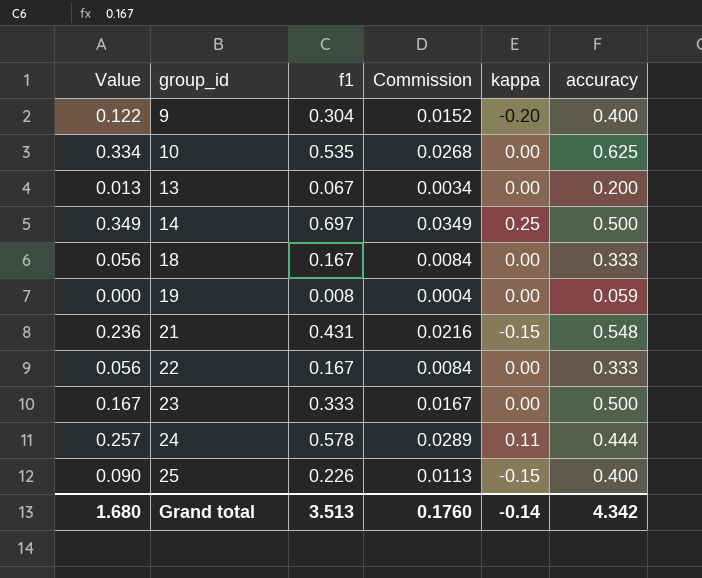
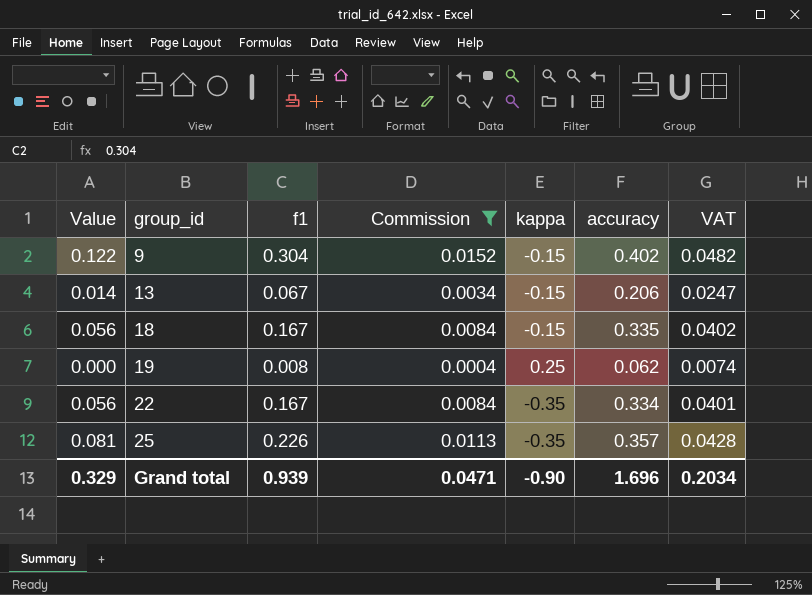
filter: none -> Commission <= 0.0152
column VAT | formula: none -> [accuracy] * 0.12
9 | kappa: -0.20 -> -0.15
9 | accuracy: 0.400 -> 0.402
13 | Value: 0.013 -> 0.014
13 | kappa: 0.00 -> -0.15
13 | accuracy: 0.200 -> 0.206
18 | kappa: 0.00 -> -0.15
18 | accuracy: 0.333 -> 0.335
19 | kappa: 0.00 -> 0.25
19 | accuracy: 0.059 -> 0.062
22 | kappa: 0.00 -> -0.35
22 | accuracy: 0.333 -> 0.334
25 | Value: 0.090 -> 0.081
25 | kappa: -0.15 -> -0.35
25 | accuracy: 0.400 -> 0.357
Grand total | Value: 1.680 -> 0.329
Grand total | f1: 3.513 -> 0.939
Grand total | Commission: 0.1760 -> 0.0471
Grand total | kappa: -0.14 -> -0.90
Grand total | accuracy: 4.342 -> 1.696

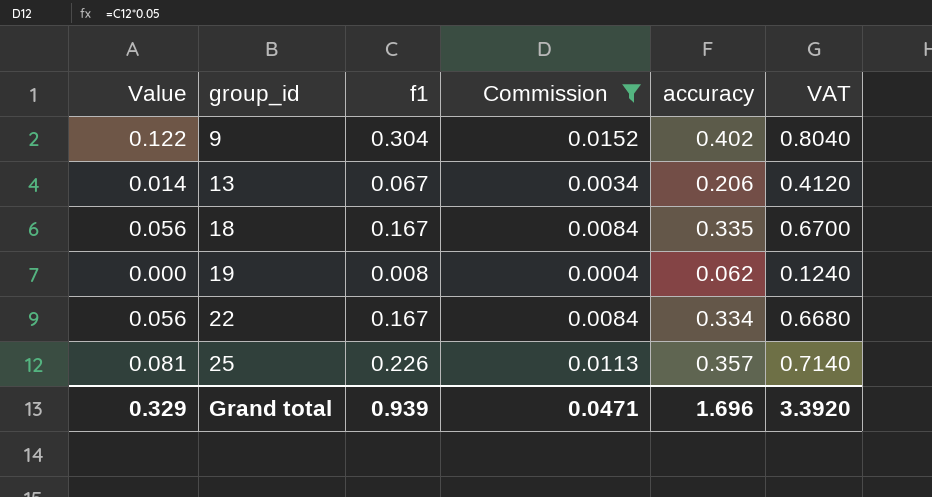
column kappa | position: 5 -> none
column VAT | formula: [accuracy] * 0.12 -> [accuracy] * 2
Grand total | VAT: 0.2034 -> 3.3920

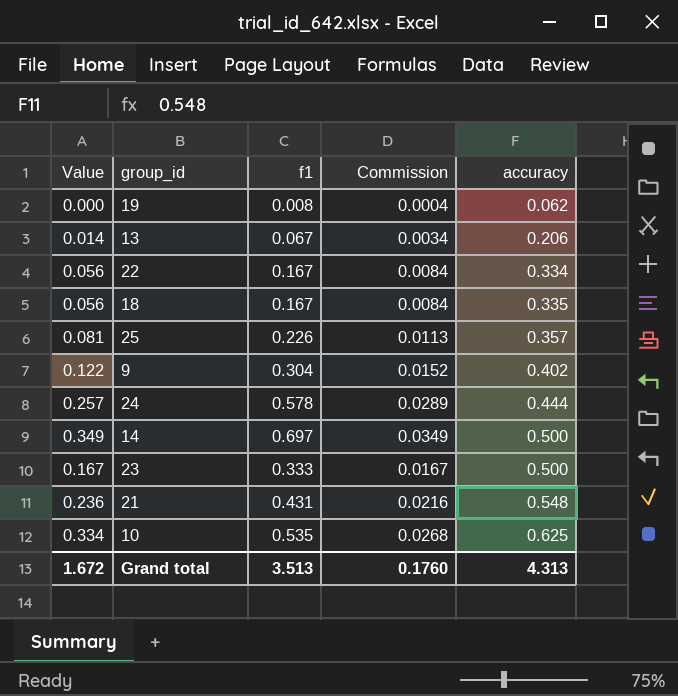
filter: Commission <= 0.0152 -> none
row order: group_id ascending -> accuracy ascending
column VAT | formula: [accuracy] * 2 -> none
Grand total | Value: 0.329 -> 1.672
Grand total | f1: 0.939 -> 3.513
Grand total | Commission: 0.0471 -> 0.1760
Grand total | accuracy: 1.696 -> 4.313

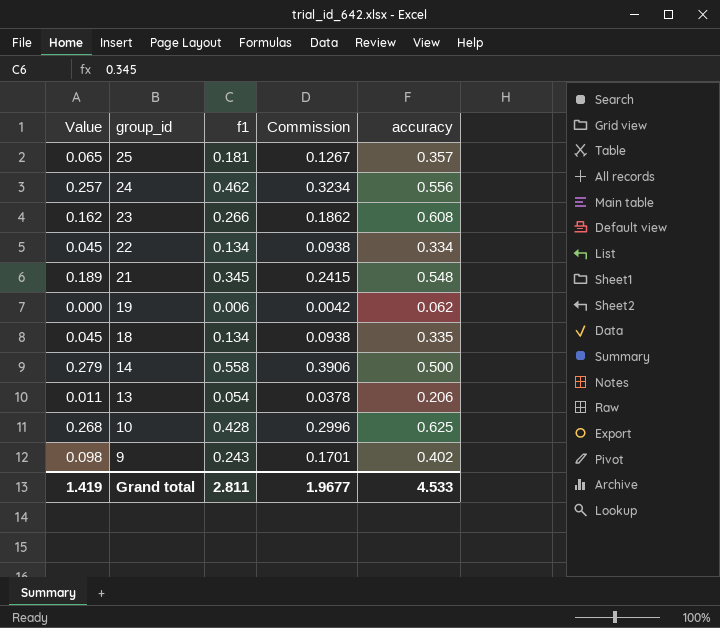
row order: accuracy ascending -> group_id descending
column Commission | formula: [f1] * 0.05 -> [f1] * 0.7
25 | Value: 0.081 -> 0.065
25 | f1: 0.226 -> 0.181
24 | f1: 0.578 -> 0.462
24 | accuracy: 0.444 -> 0.556
23 | Value: 0.167 -> 0.162
23 | f1: 0.333 -> 0.266
23 | accuracy: 0.500 -> 0.608
22 | Value: 0.056 -> 0.045
22 | f1: 0.167 -> 0.134
21 | Value: 0.236 -> 0.189
21 | f1: 0.431 -> 0.345
19 | f1: 0.008 -> 0.006
18 | Value: 0.056 -> 0.045
18 | f1: 0.167 -> 0.134
14 | Value: 0.349 -> 0.279
14 | f1: 0.697 -> 0.558
13 | Value: 0.014 -> 0.011
13 | f1: 0.067 -> 0.054
10 | Value: 0.334 -> 0.268
10 | f1: 0.535 -> 0.428
9 | Value: 0.122 -> 0.098
9 | f1: 0.304 -> 0.243
Grand total | Value: 1.672 -> 1.419
Grand total | f1: 3.513 -> 2.811
Grand total | Commission: 0.1760 -> 1.9677
Grand total | accuracy: 4.313 -> 4.533

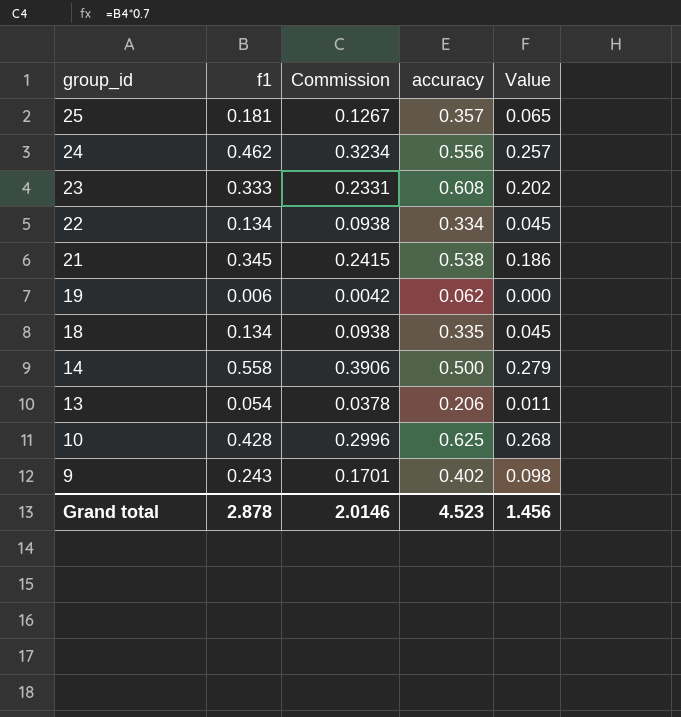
column Value | position: 1 -> 5
23 | f1: 0.266 -> 0.333
23 | Commission: 0.1862 -> 0.2331
23 | Value: 0.162 -> 0.202
21 | accuracy: 0.548 -> 0.538
21 | Value: 0.189 -> 0.186
Grand total | f1: 2.811 -> 2.878
Grand total | Commission: 1.9677 -> 2.0146
Grand total | accuracy: 4.533 -> 4.523
Grand total | Value: 1.419 -> 1.456

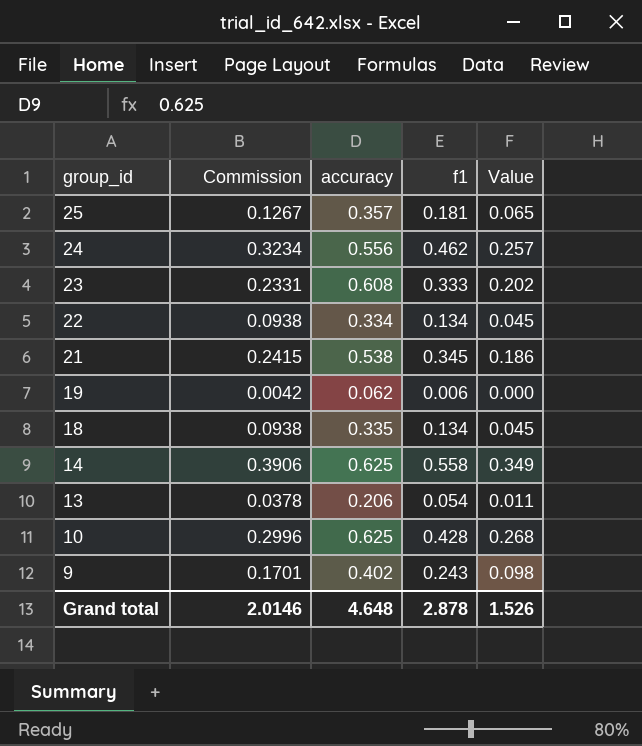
column f1 | position: 2 -> 4
14 | accuracy: 0.500 -> 0.625
14 | Value: 0.279 -> 0.349
Grand total | accuracy: 4.523 -> 4.648
Grand total | Value: 1.456 -> 1.526

